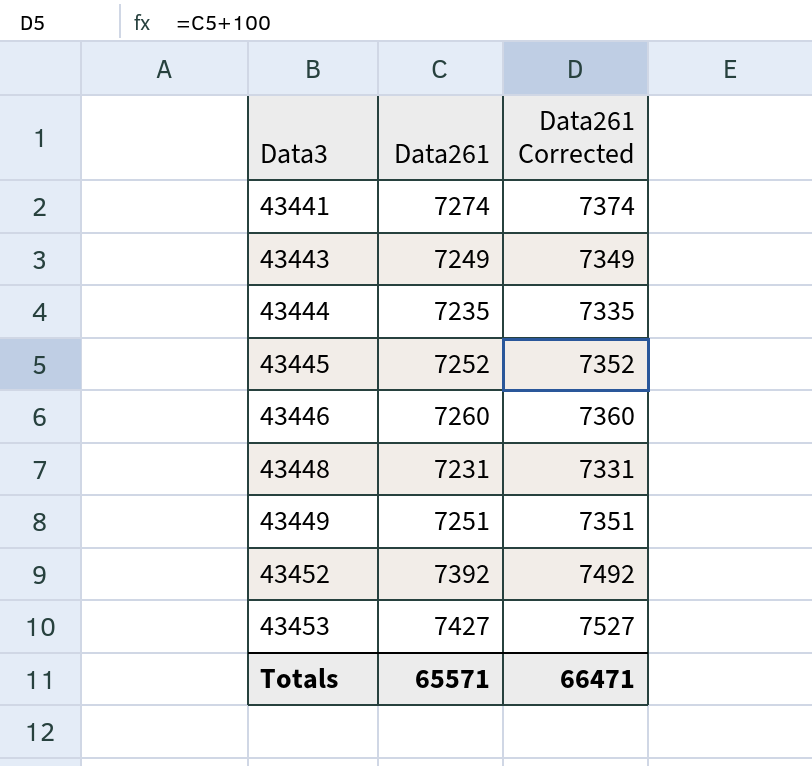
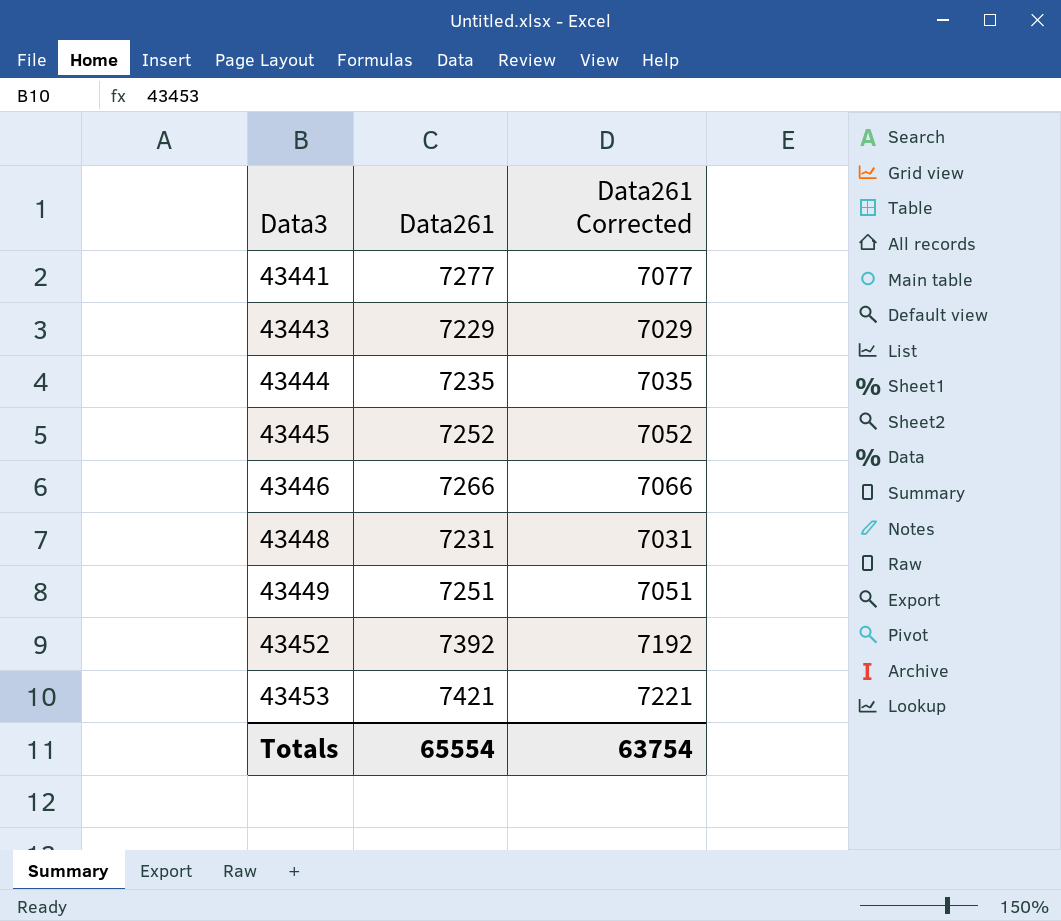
column Data261 Corrected | formula: [Data261] + 100 -> [Data261] - 200
43441 | Data261: 7274 -> 7277
43443 | Data261: 7249 -> 7229
43446 | Data261: 7260 -> 7266
43453 | Data261: 7427 -> 7421
Totals | Data261: 65571 -> 65554
Totals | Data261 Corrected: 66471 -> 63754

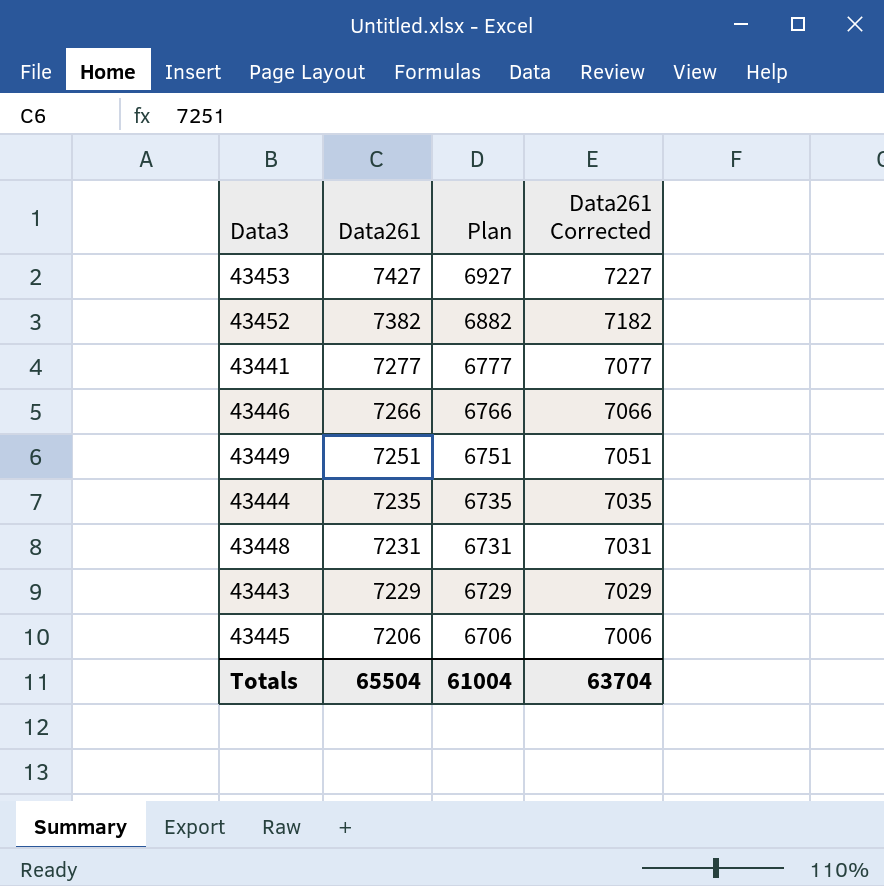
row order: Data3 ascending -> Data261 descending
column Plan | formula: none -> [Data261] - 500
43453 | Data261: 7421 -> 7427
43453 | Data261 Corrected: 7221 -> 7227
43452 | Data261: 7392 -> 7382
43452 | Data261 Corrected: 7192 -> 7182
43445 | Data261: 7252 -> 7206
43445 | Data261 Corrected: 7052 -> 7006
Totals | Data261: 65554 -> 65504
Totals | Data261 Corrected: 63754 -> 63704

